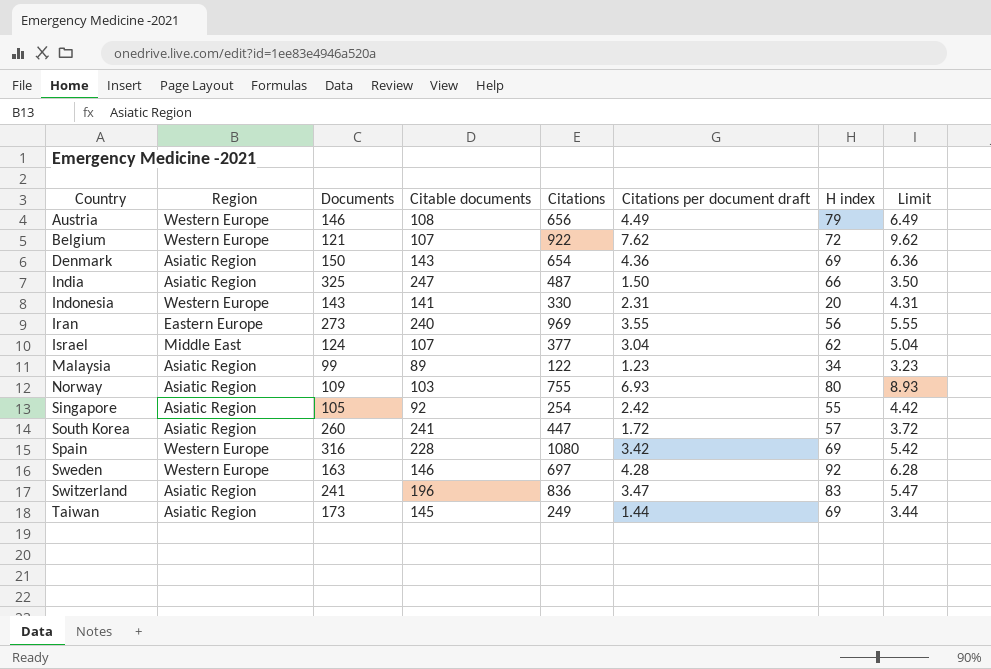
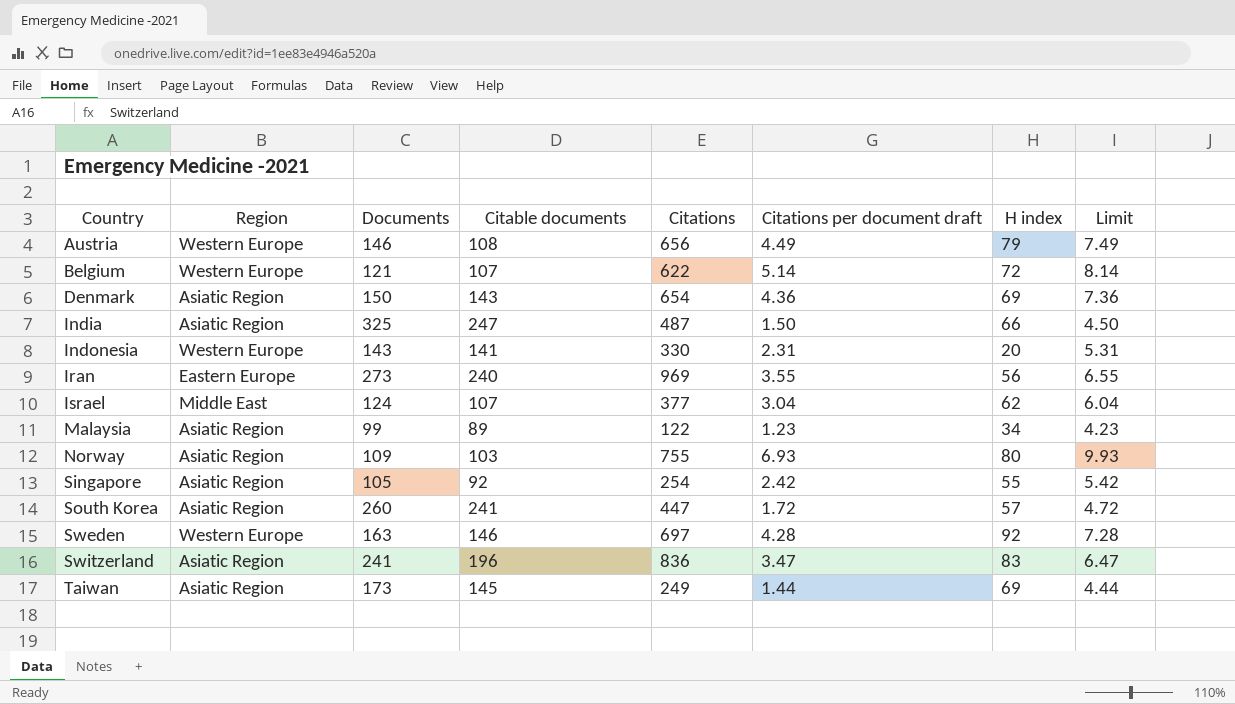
column Limit | formula: [Citations per document draft] + 2 -> [Citations per document draft] + 3
row Spain: Western Europe | 316 | 228 | 1080 | 3.42 | 69 | 5.42 -> none
Belgium | Citations: 922 -> 622
Belgium | Citations per document draft: 7.62 -> 5.14

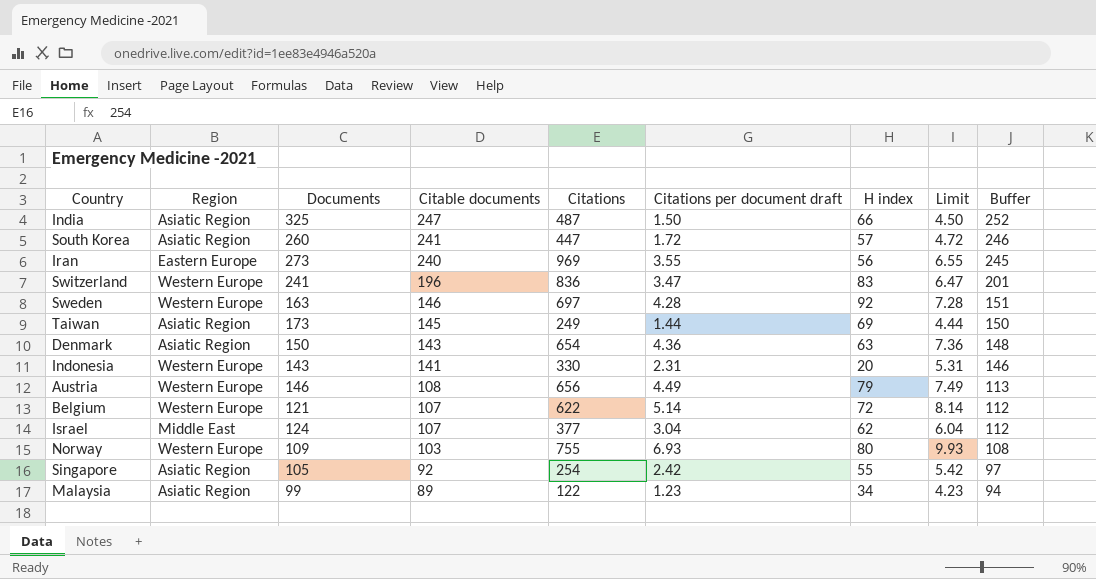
row order: Country ascending -> Citable documents descending
column Buffer | formula: none -> [Citable documents] + 5
Switzerland | Region: Asiatic Region -> Western Europe
Denmark | H index: 69 -> 63
Norway | Region: Asiatic Region -> Western Europe

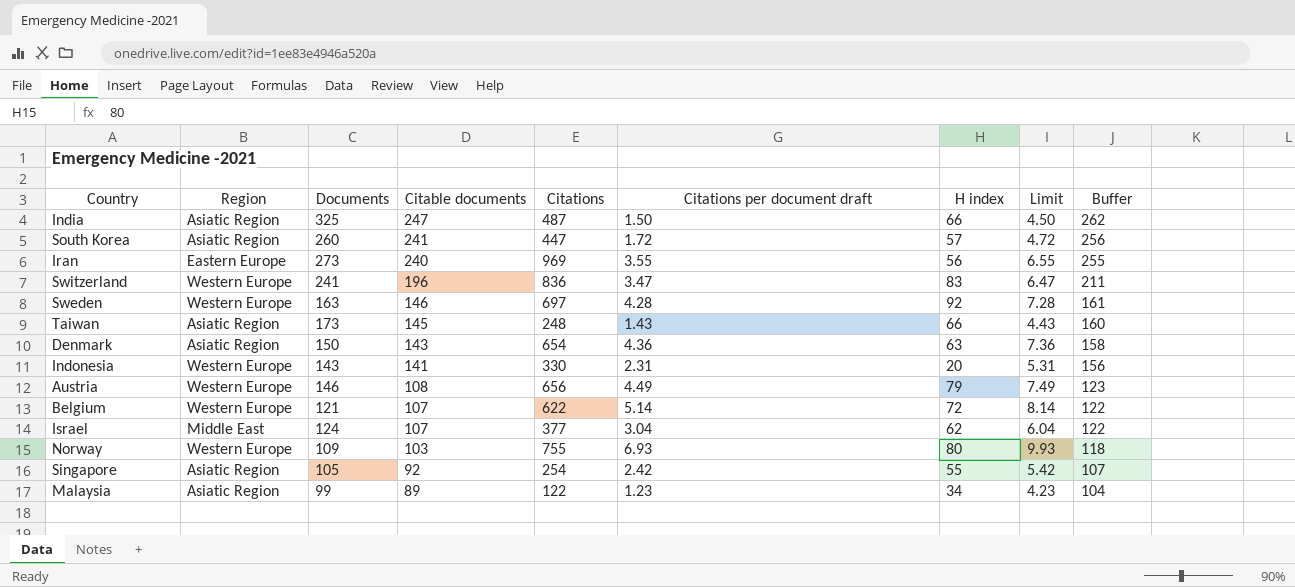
column Buffer | formula: [Citable documents] + 5 -> [Citable documents] + 15
Taiwan | Citations: 249 -> 248
Taiwan | Citations per document draft: 1.44 -> 1.43
Taiwan | H index: 69 -> 66
Taiwan | Limit: 4.44 -> 4.43

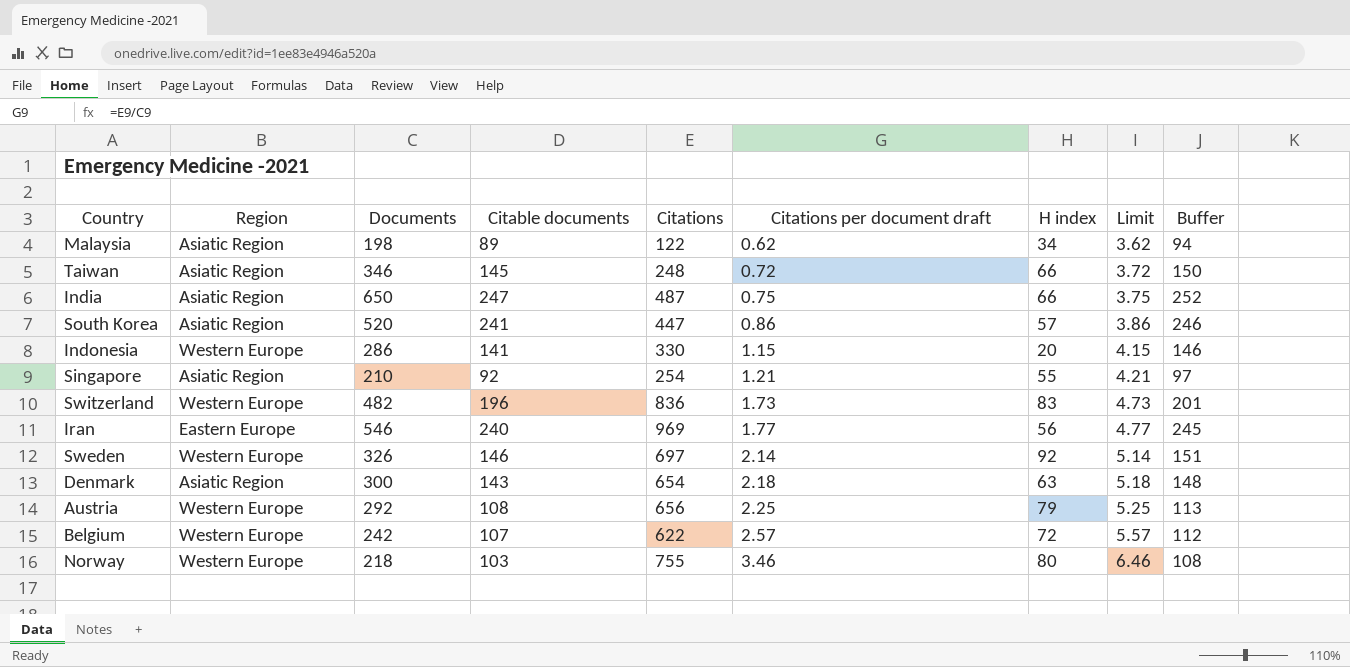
row order: Citable documents descending -> Citations per document draft ascending
column Buffer | formula: [Citable documents] + 15 -> [Citable documents] + 5
row Israel: Middle East | 124 | 107 | 377 | 3.04 | 62 | 6.04 | 122 -> none
Malaysia | Documents: 99 -> 198
Malaysia | Citations per document draft: 1.23 -> 0.62
Malaysia | Limit: 4.23 -> 3.62
Taiwan | Documents: 173 -> 346
Taiwan | Citations per document draft: 1.43 -> 0.72
Taiwan | Limit: 4.43 -> 3.72
India | Documents: 325 -> 650
India | Citations per document draft: 1.50 -> 0.75
India | Limit: 4.50 -> 3.75
South Korea | Documents: 260 -> 520
South Korea | Citations per document draft: 1.72 -> 0.86
South Korea | Limit: 4.72 -> 3.86
Indonesia | Documents: 143 -> 286
Indonesia | Citations per document draft: 2.31 -> 1.15
Indonesia | Limit: 5.31 -> 4.15
Singapore | Documents: 105 -> 210
Singapore | Citations per document draft: 2.42 -> 1.21
Singapore | Limit: 5.42 -> 4.21
Switzerland | Documents: 241 -> 482
Switzerland | Citations per document draft: 3.47 -> 1.73
Switzerland | Limit: 6.47 -> 4.73
Iran | Documents: 273 -> 546
Iran | Citations per document draft: 3.55 -> 1.77
Iran | Limit: 6.55 -> 4.77
Sweden | Documents: 163 -> 326
Sweden | Citations per document draft: 4.28 -> 2.14
Sweden | Limit: 7.28 -> 5.14
Denmark | Documents: 150 -> 300
Denmark | Citations per document draft: 4.36 -> 2.18
Denmark | Limit: 7.36 -> 5.18
Austria | Documents: 146 -> 292
Austria | Citations per document draft: 4.49 -> 2.25
Austria | Limit: 7.49 -> 5.25
Belgium | Documents: 121 -> 242
Belgium | Citations per document draft: 5.14 -> 2.57
Belgium | Limit: 8.14 -> 5.57
Norway | Documents: 109 -> 218
Norway | Citations per document draft: 6.93 -> 3.46
Norway | Limit: 9.93 -> 6.46

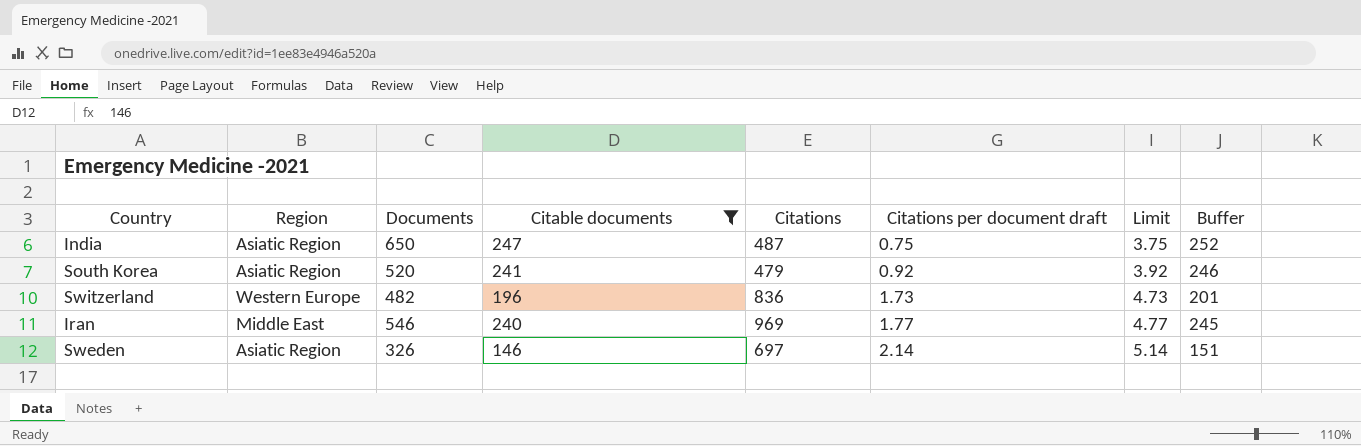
filter: none -> Citable documents >= 146
column H index | position: 7 -> none
South Korea | Citations: 447 -> 479
South Korea | Citations per document draft: 0.86 -> 0.92
South Korea | Limit: 3.86 -> 3.92
Iran | Region: Eastern Europe -> Middle East
Sweden | Region: Western Europe -> Asiatic Region

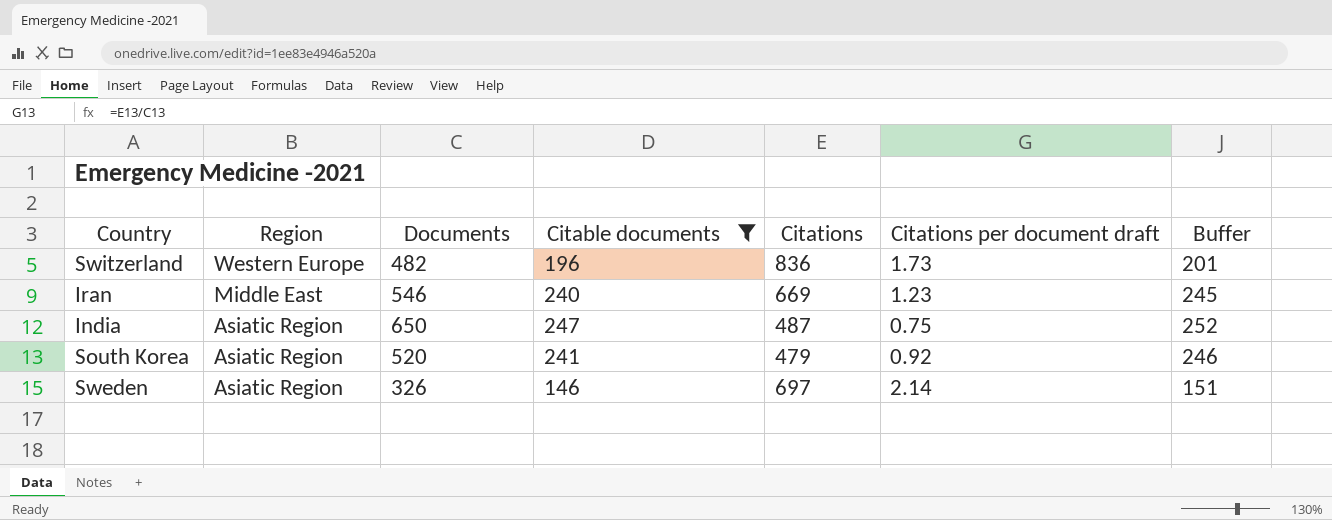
row order: Citations per document draft ascending -> Region descending
column Limit | formula: [Citations per document draft] + 3 -> none
Iran | Citations: 969 -> 669
Iran | Citations per document draft: 1.77 -> 1.23

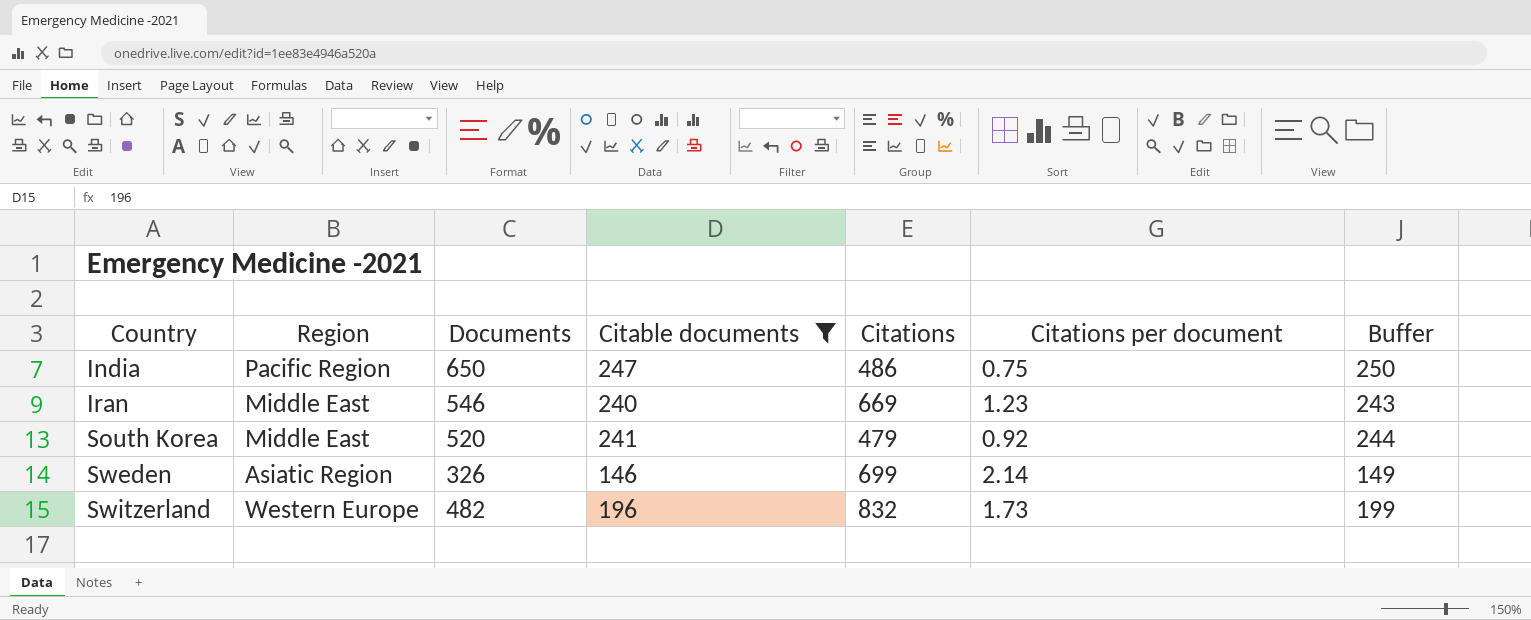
row order: Region descending -> Country ascending
column name: Citations per document draft -> Citations per document
column Buffer | formula: [Citable documents] + 5 -> [Citable documents] + 3
India | Region: Asiatic Region -> Pacific Region
India | Citations: 487 -> 486
South Korea | Region: Asiatic Region -> Middle East
Sweden | Citations: 697 -> 699
Switzerland | Citations: 836 -> 832

